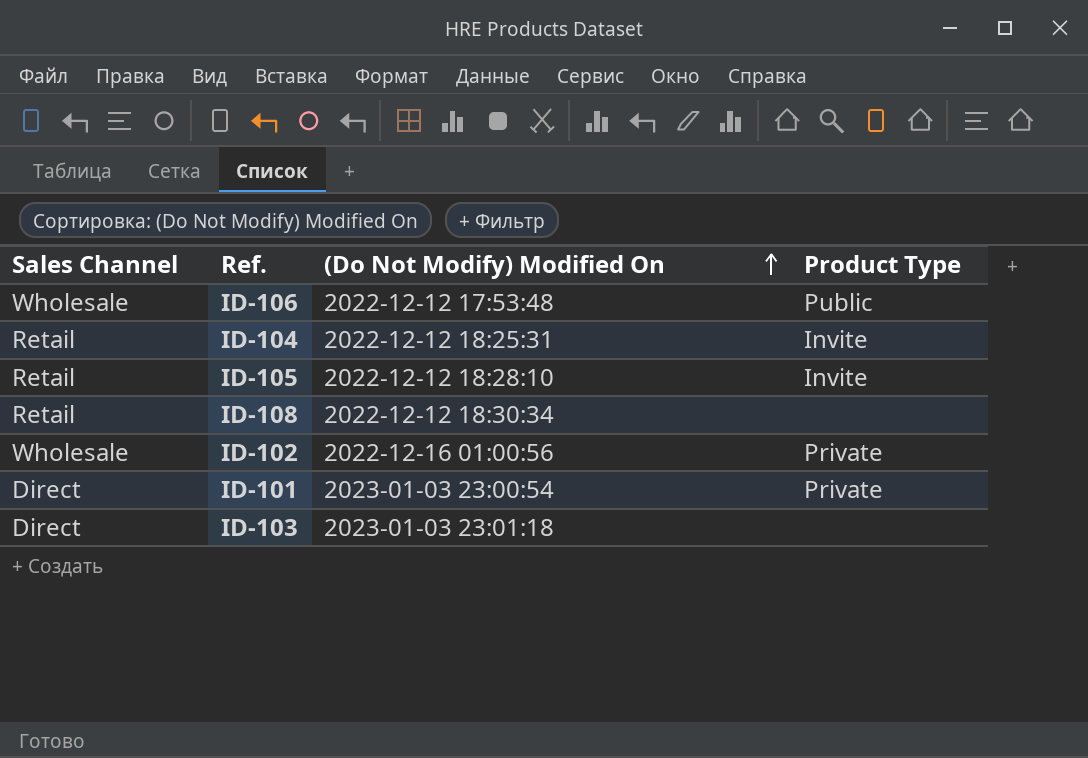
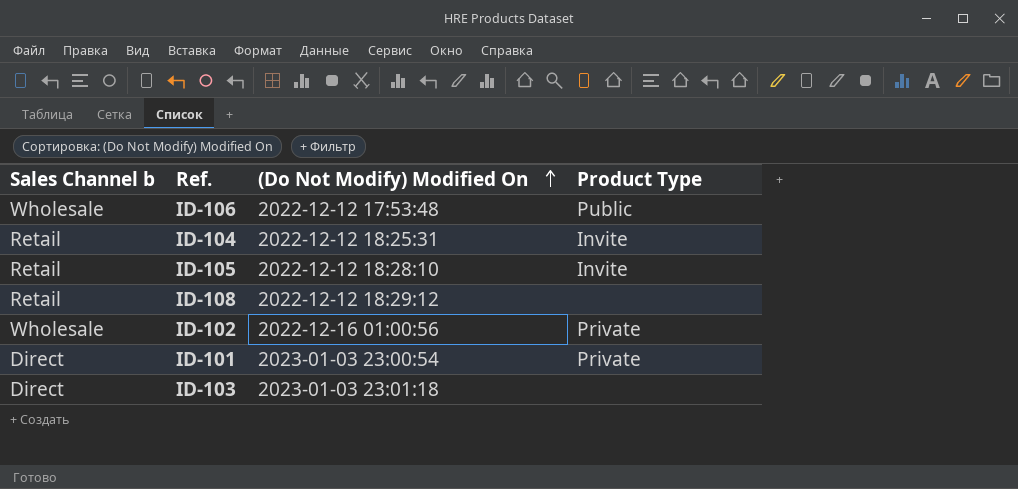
column name: Sales Channel -> Sales Channel b
ID-108 | (Do Not Modify) Modified On: 2022-12-12 18:30:34 -> 2022-12-12 18:29:12

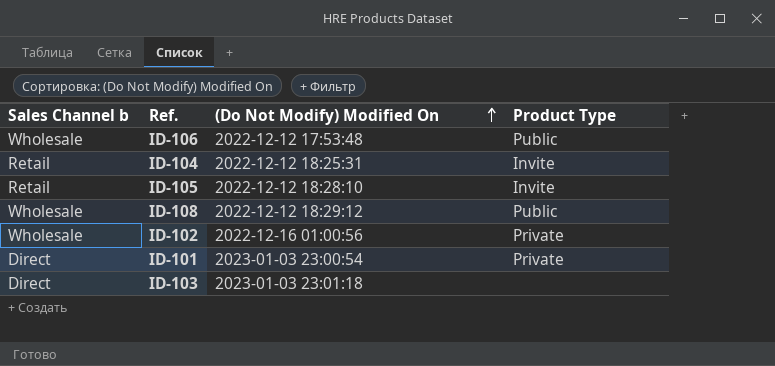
ID-108 | Sales Channel b: Retail -> Wholesale
ID-108 | Product Type: none -> Public

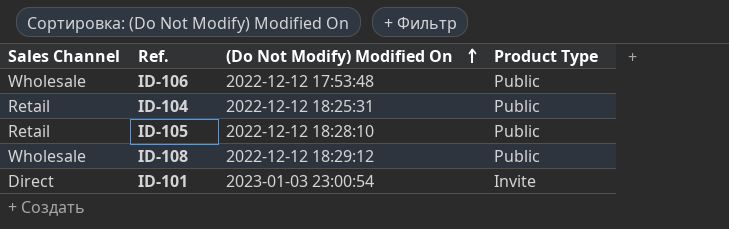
column name: Sales Channel b -> Sales Channel
row ID-102: Wholesale | 2022-12-16 01:00:56 | Private -> none
row ID-103: Direct | 2023-01-03 23:01:18 | none -> none
ID-104 | Product Type: Invite -> Public
ID-105 | Product Type: Invite -> Public
ID-101 | Product Type: Private -> Invite

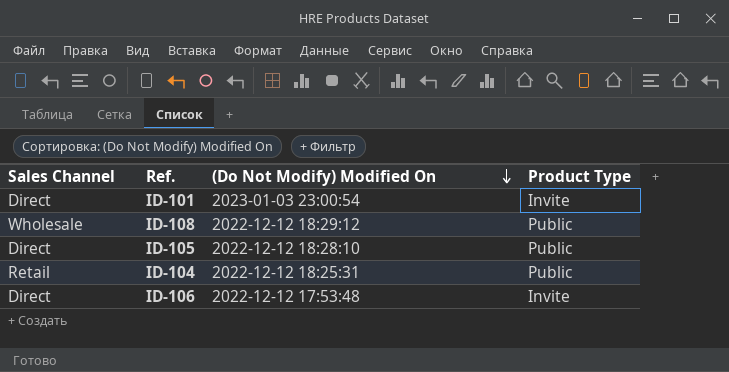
row order: (Do Not Modify) Modified On ascending -> (Do Not Modify) Modified On descending
ID-105 | Sales Channel: Retail -> Direct
ID-106 | Sales Channel: Wholesale -> Direct
ID-106 | Product Type: Public -> Invite

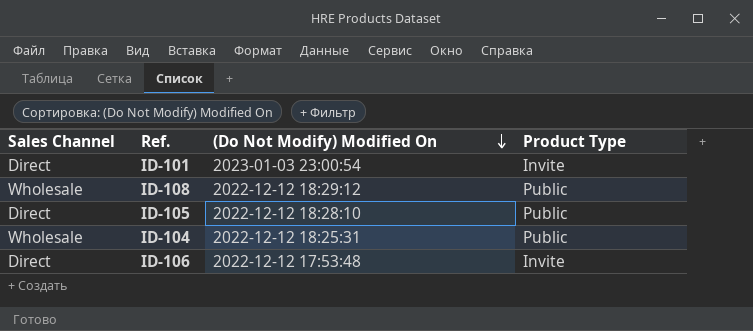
ID-104 | Sales Channel: Retail -> Wholesale

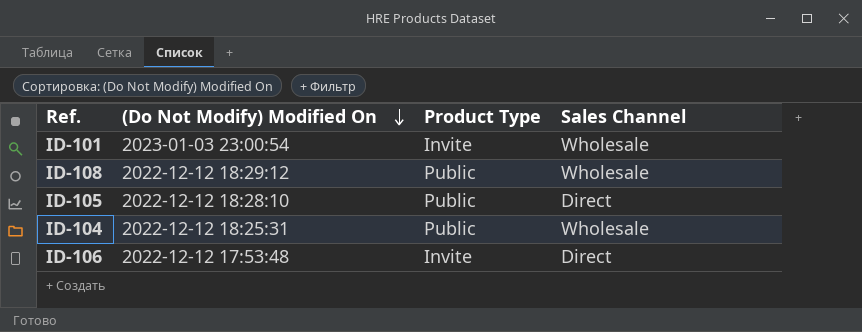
column Sales Channel | position: 1 -> 4
ID-101 | Sales Channel: Direct -> Wholesale

